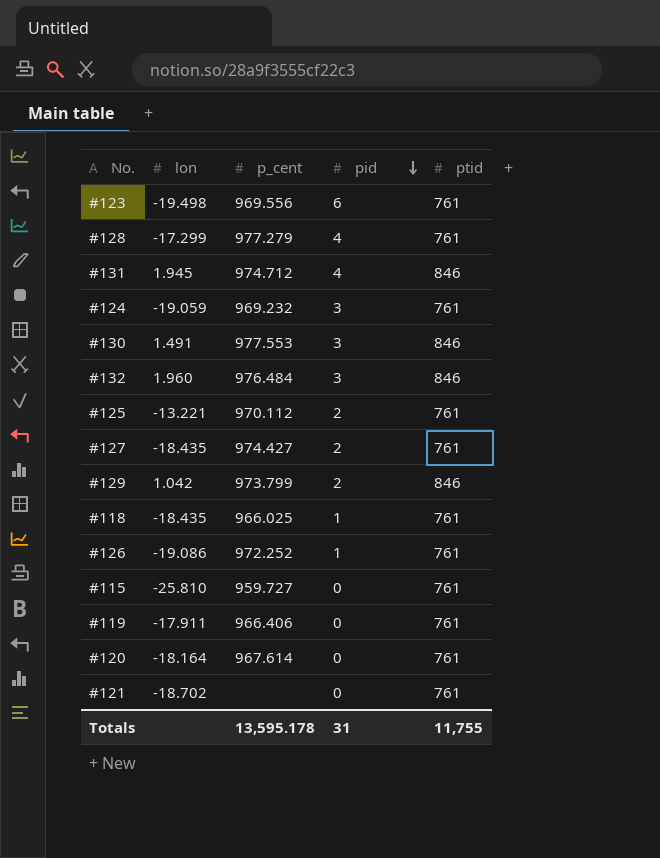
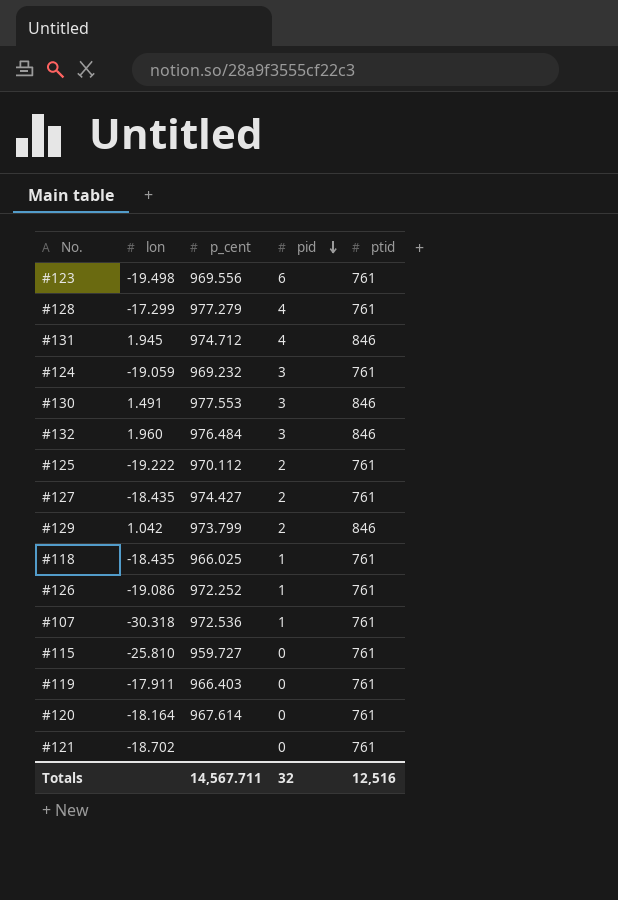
#125 | lon: -13.221 -> -19.222
row #107: none -> -30.318 | 972.536 | 1 | 761
#119 | p_cent: 966.406 -> 966.403
Totals | p_cent: 13,595.178 -> 14,567.711
Totals | pid: 31 -> 32
Totals | ptid: 11,755 -> 12,516

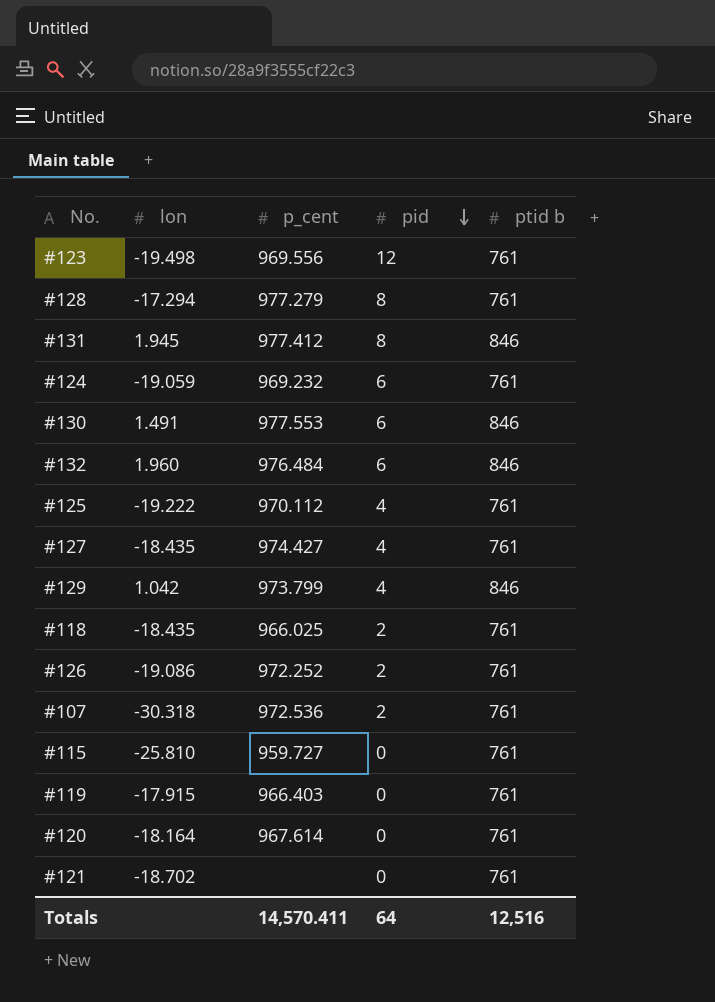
column name: ptid -> ptid b
#123 | pid: 6 -> 12
#128 | lon: -17.299 -> -17.294
#128 | pid: 4 -> 8
#131 | p_cent: 974.712 -> 977.412
#131 | pid: 4 -> 8
#124 | pid: 3 -> 6
#130 | pid: 3 -> 6
#132 | pid: 3 -> 6
#125 | pid: 2 -> 4
#127 | pid: 2 -> 4
#129 | pid: 2 -> 4
#118 | pid: 1 -> 2
#126 | pid: 1 -> 2
#107 | pid: 1 -> 2
#119 | lon: -17.911 -> -17.915
Totals | p_cent: 14,567.711 -> 14,570.411
Totals | pid: 32 -> 64

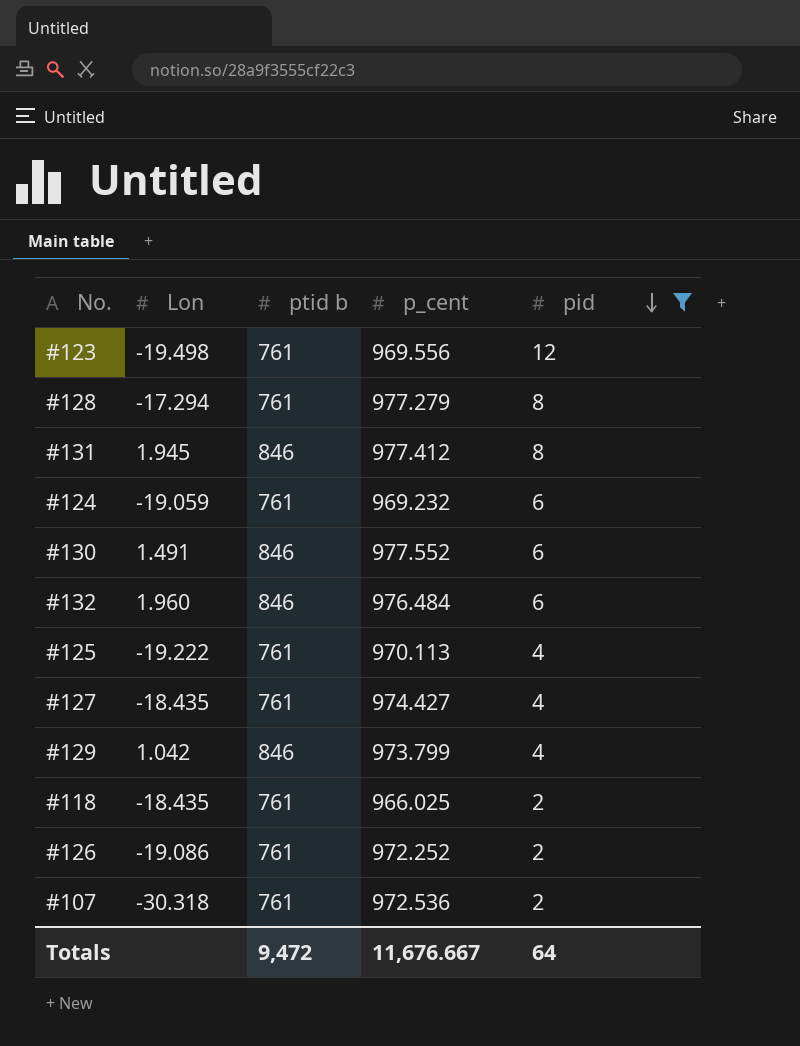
filter: none -> pid != 0
column name: lon -> Lon
column ptid b | position: 5 -> 3
#130 | p_cent: 977.553 -> 977.552
#125 | p_cent: 970.112 -> 970.113
Totals | ptid b: 12,516 -> 9,472
Totals | p_cent: 14,570.411 -> 11,676.667

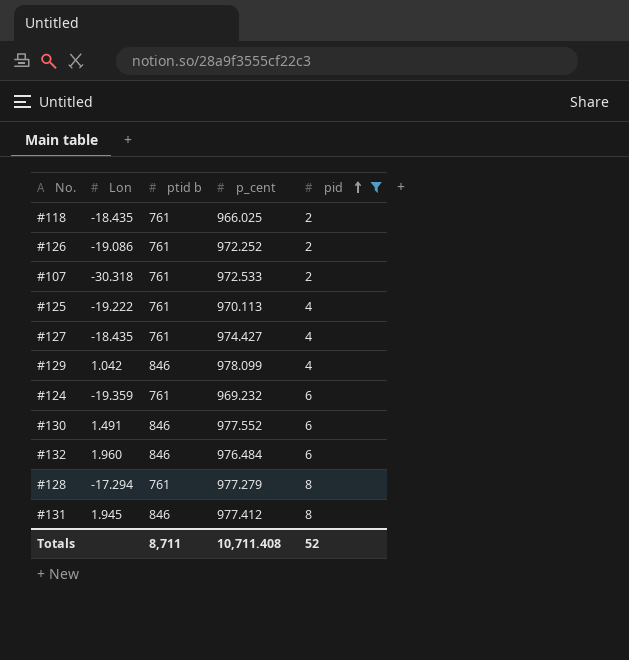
row order: pid descending -> pid ascending
row #123: -19.498 | 761 | 969.556 | 12 -> none
#107 | p_cent: 972.536 -> 972.533
#129 | p_cent: 973.799 -> 978.099
#124 | Lon: -19.059 -> -19.359
Totals | ptid b: 9,472 -> 8,711
Totals | p_cent: 11,676.667 -> 10,711.408
Totals | pid: 64 -> 52

